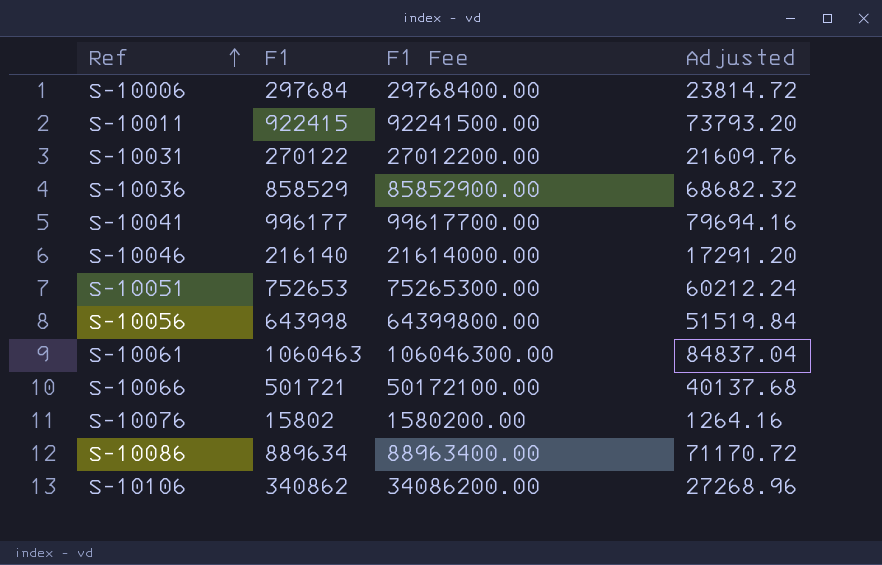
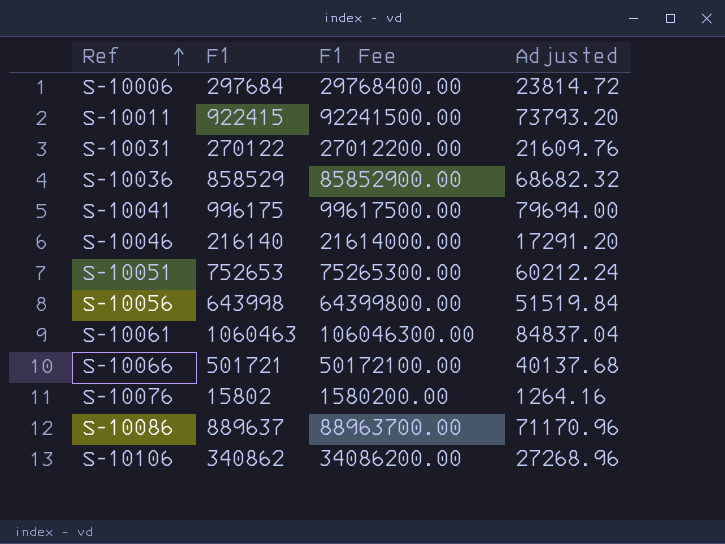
S-10041 | F1: 996177 -> 996175
S-10041 | F1 Fee: 99617700.00 -> 99617500.00
S-10041 | Adjusted: 79694.16 -> 79694.00
S-10086 | F1: 889634 -> 889637
S-10086 | F1 Fee: 88963400.00 -> 88963700.00
S-10086 | Adjusted: 71170.72 -> 71170.96

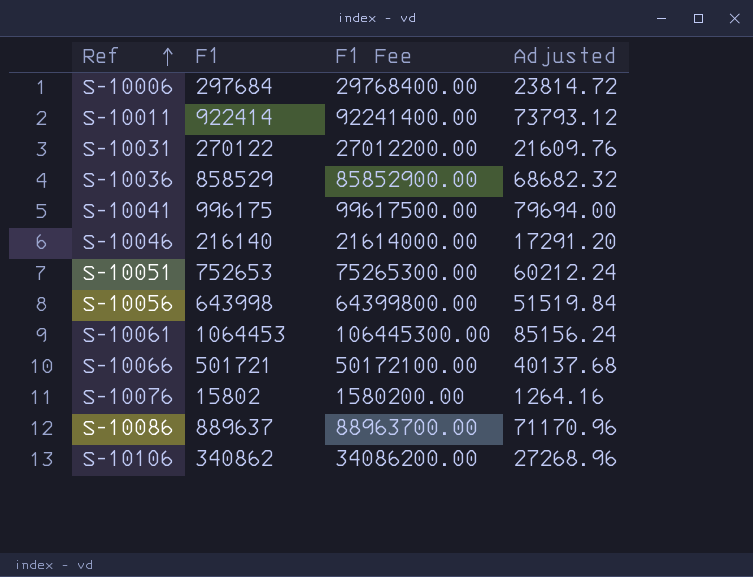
S-10011 | F1: 922415 -> 922414
S-10011 | F1 Fee: 92241500.00 -> 92241400.00
S-10011 | Adjusted: 73793.20 -> 73793.12
S-10061 | F1: 1060463 -> 1064453
S-10061 | F1 Fee: 106046300.00 -> 106445300.00
S-10061 | Adjusted: 84837.04 -> 85156.24

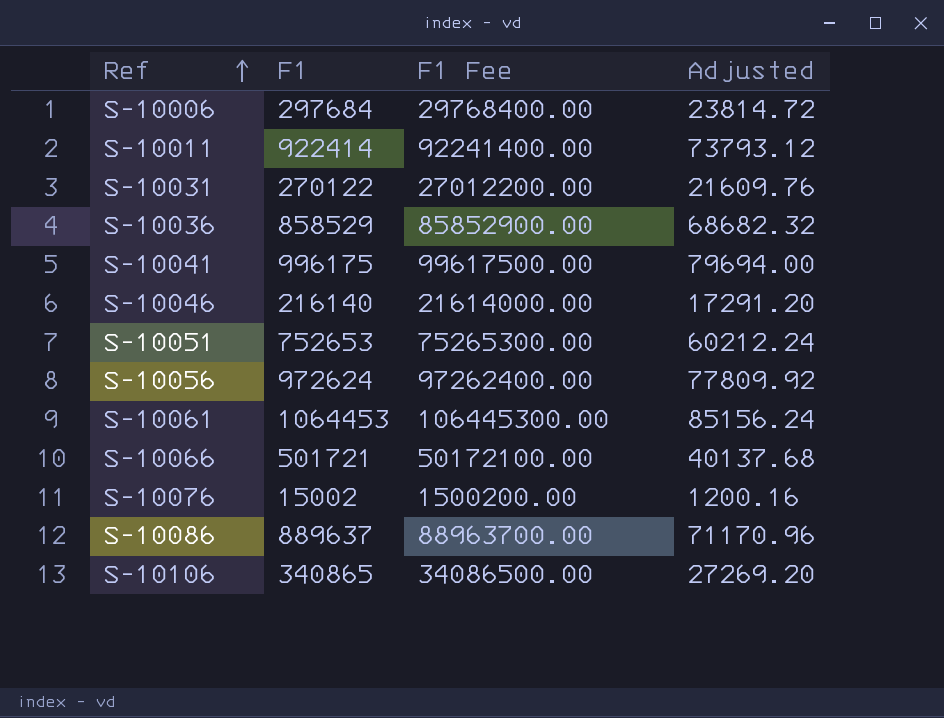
S-10056 | F1: 643998 -> 972624
S-10056 | F1 Fee: 64399800.00 -> 97262400.00
S-10056 | Adjusted: 51519.84 -> 77809.92
S-10076 | F1: 15802 -> 15002
S-10076 | F1 Fee: 1580200.00 -> 1500200.00
S-10076 | Adjusted: 1264.16 -> 1200.16
S-10106 | F1: 340862 -> 340865
S-10106 | F1 Fee: 34086200.00 -> 34086500.00
S-10106 | Adjusted: 27268.96 -> 27269.20

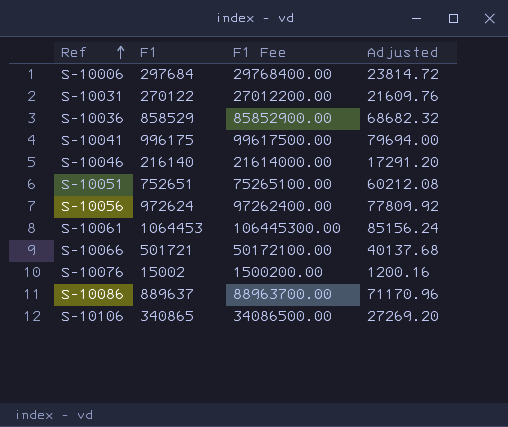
row S-10011: 922414 | 92241400.00 | 73793.12 -> none
S-10051 | F1: 752653 -> 752651
S-10051 | F1 Fee: 75265300.00 -> 75265100.00
S-10051 | Adjusted: 60212.24 -> 60212.08

